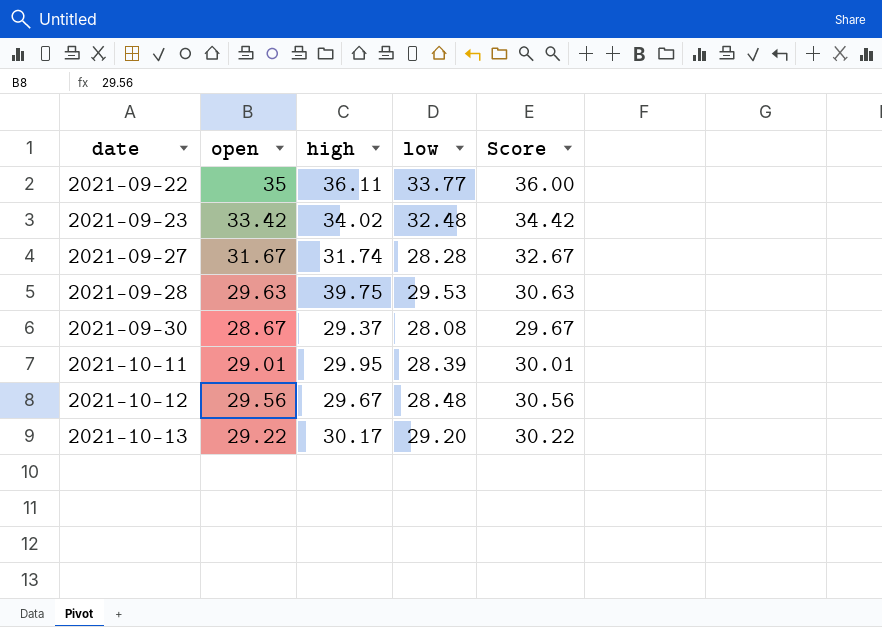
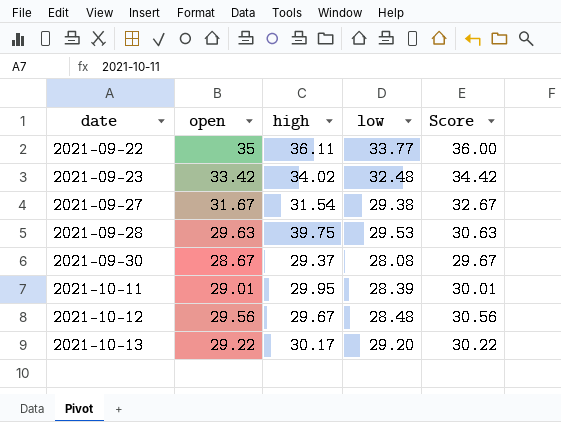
2021-09-27 | high: 31.74 -> 31.54
2021-09-27 | low: 28.28 -> 29.38

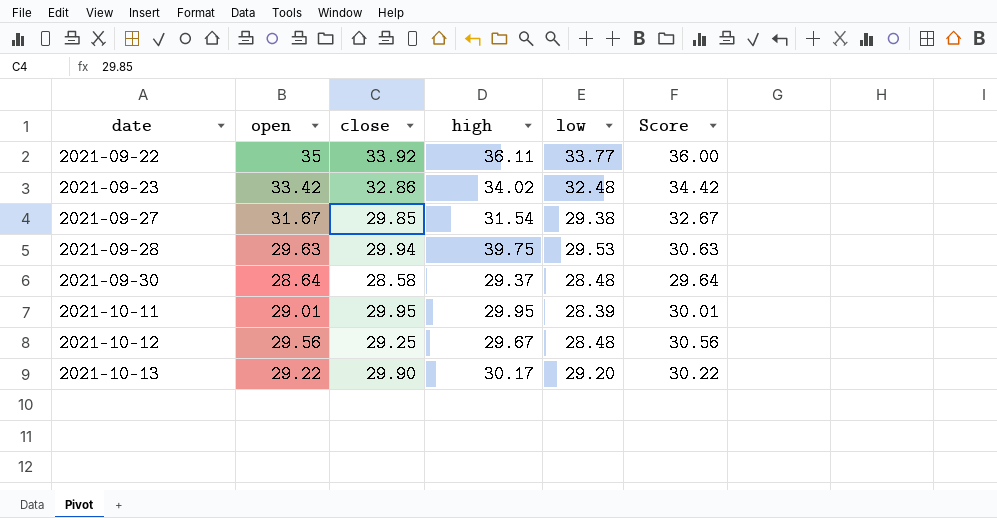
column close | position: none -> 3
2021-09-30 | open: 28.67 -> 28.64
2021-09-30 | low: 28.08 -> 28.48
2021-09-30 | Score: 29.67 -> 29.64

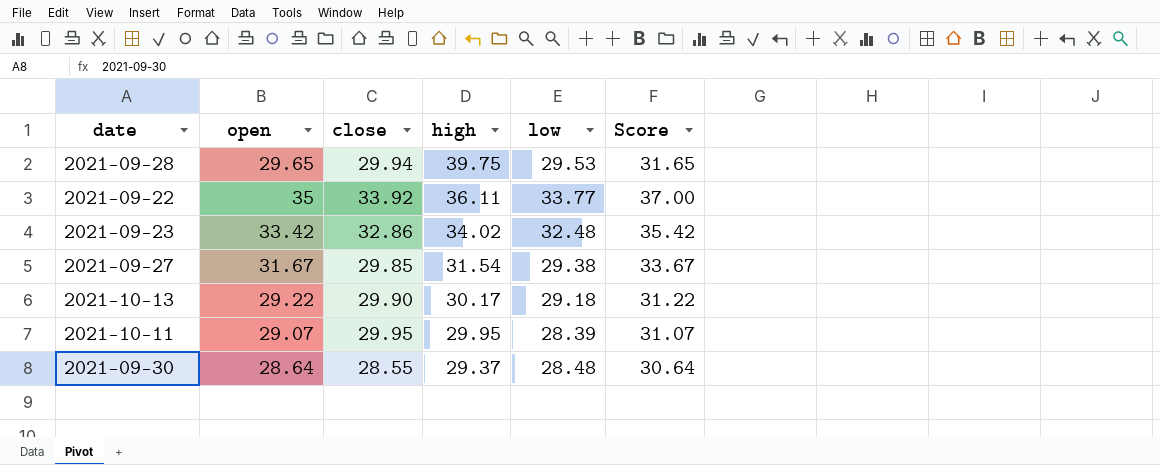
row order: date ascending -> high descending
column Score | formula: [open] + 1 -> [open] + 2
row 2021-10-12: 29.56 | 29.25 | 29.67 | 28.48 | 30.56 -> none
2021-09-28 | open: 29.63 -> 29.65
2021-10-13 | low: 29.20 -> 29.18
2021-10-11 | open: 29.01 -> 29.07
2021-09-30 | close: 28.58 -> 28.55

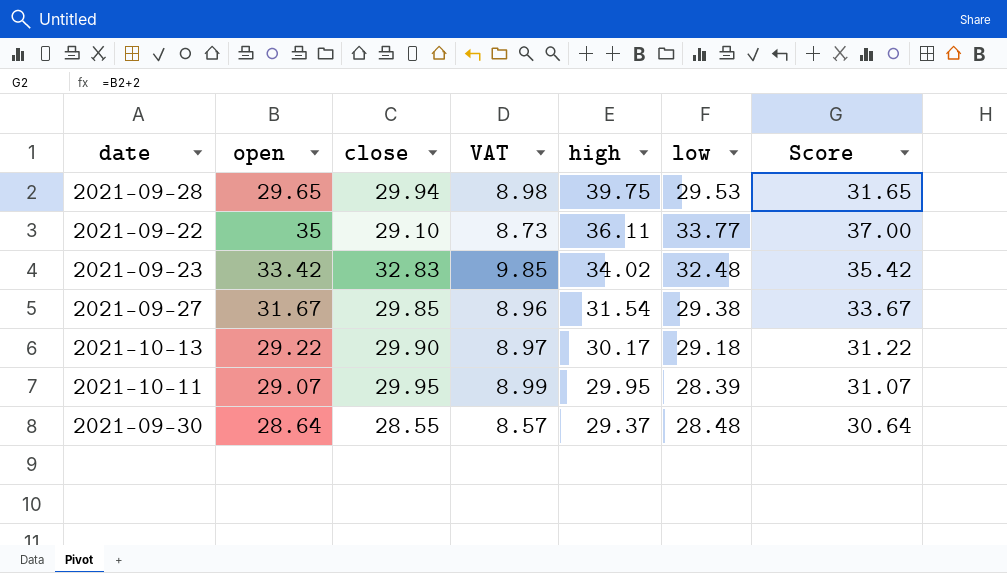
column VAT | formula: none -> [close] * 0.3
2021-09-22 | close: 33.92 -> 29.10
2021-09-23 | close: 32.86 -> 32.83

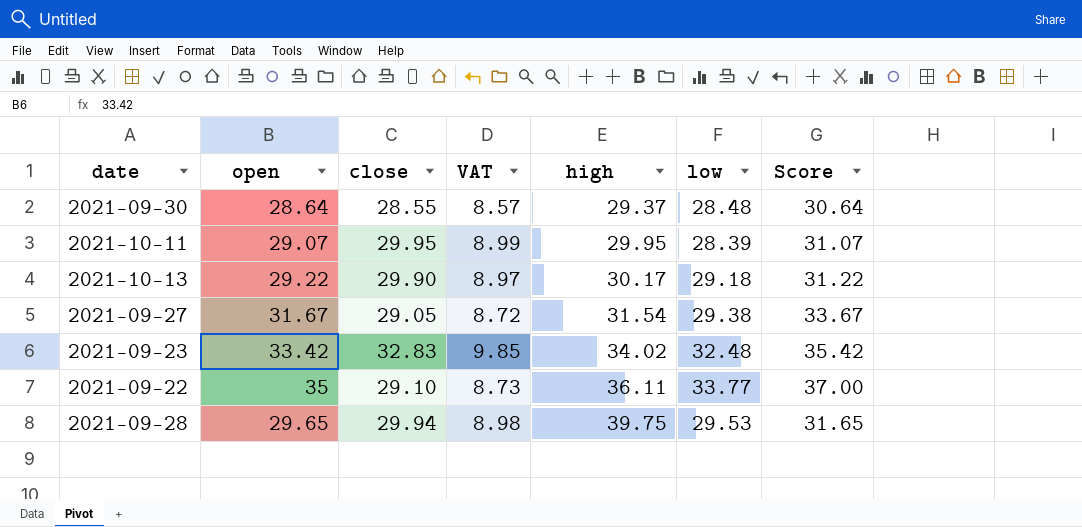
row order: high descending -> high ascending
2021-09-27 | close: 29.85 -> 29.05
2021-09-27 | VAT: 8.96 -> 8.72

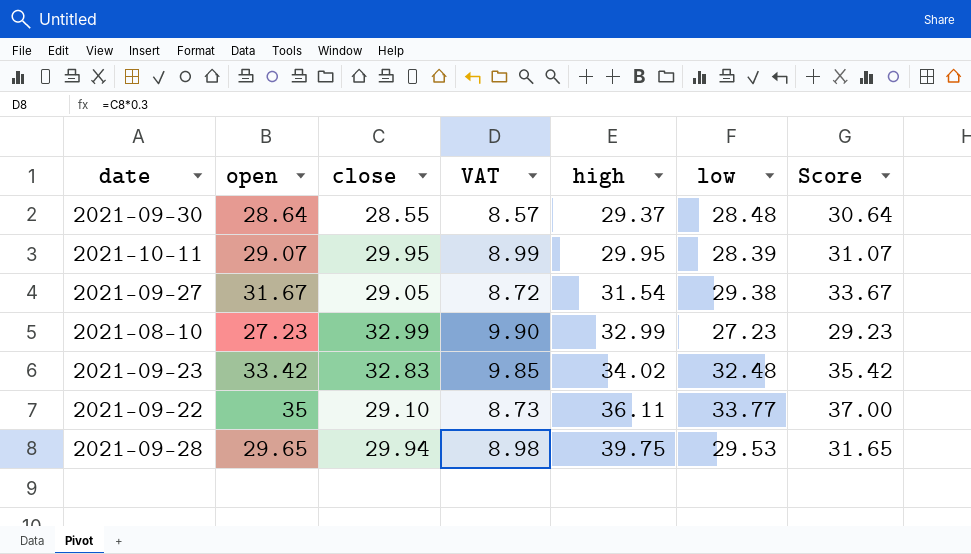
row 2021-10-13: 29.22 | 29.90 | 8.97 | 30.17 | 29.18 | 31.22 -> none
row 2021-08-10: none -> 27.23 | 32.99 | 9.90 | 32.99 | 27.23 | 29.23

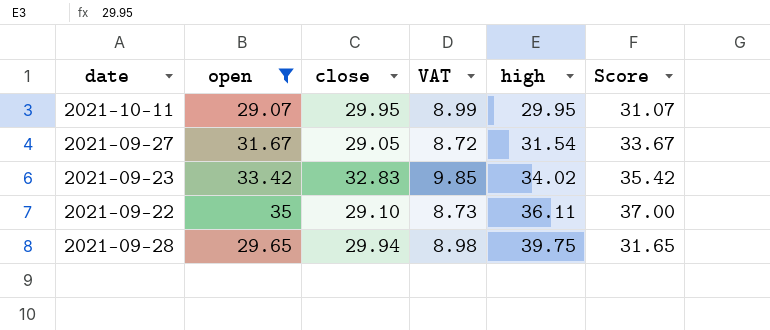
filter: none -> open >= 29.07
column low | position: 6 -> none

